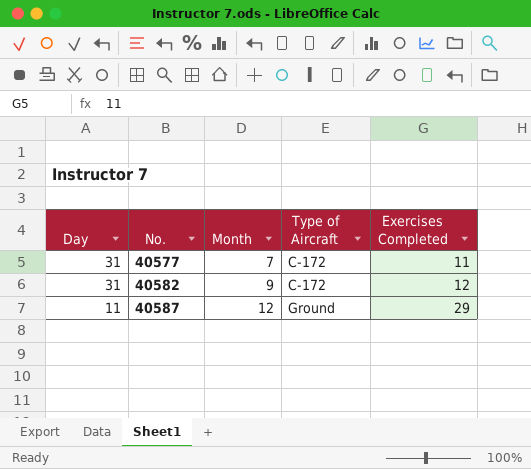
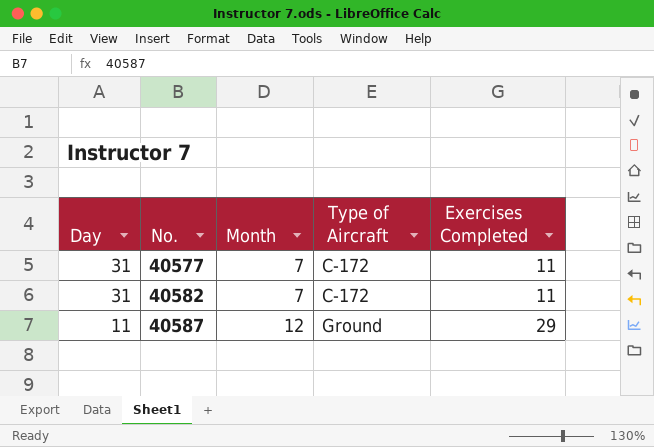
40582 | Month: 9 -> 7
40582 | Exercises Completed: 12 -> 11

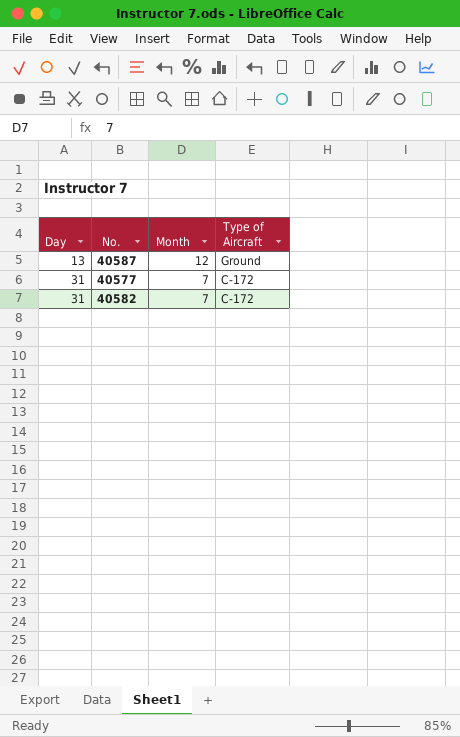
row order: Day descending -> Day ascending
column Exercises Completed | position: 5 -> none
40587 | Day: 11 -> 13

